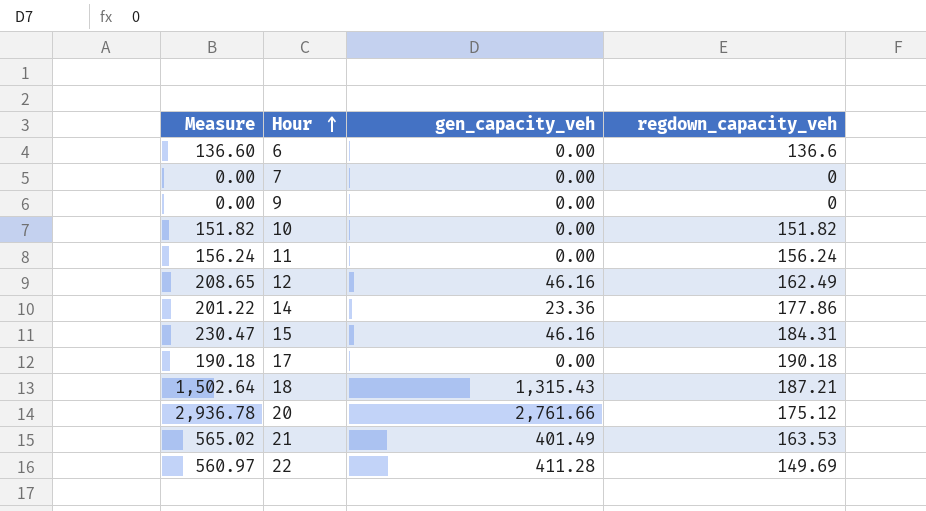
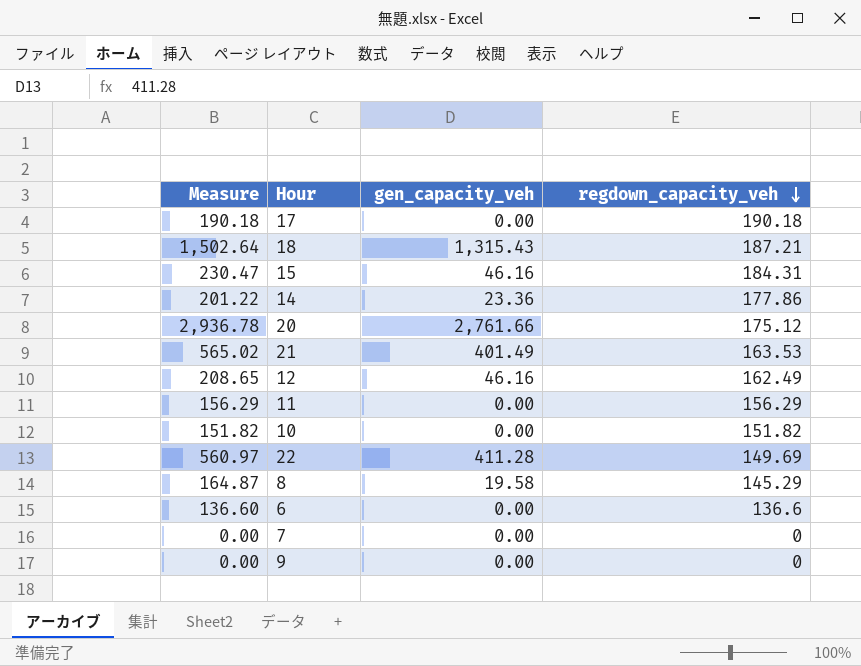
row order: Hour ascending -> regdown_capacity_veh descending
11 | Measure: 156.24 -> 156.29
11 | regdown_capacity_veh: 156.24 -> 156.29
row 8: none -> 164.87 | 19.58 | 145.29

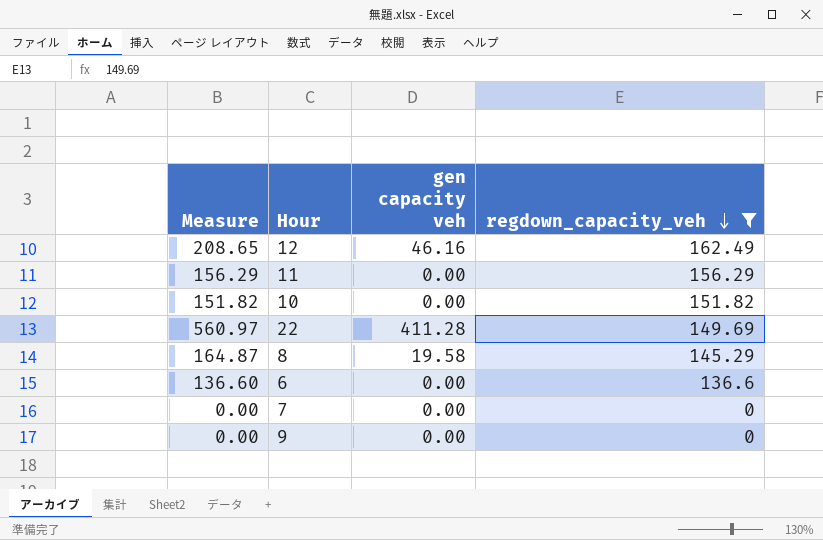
filter: none -> regdown_capacity_veh <= 162.49
column name: gen_capacity_veh -> gen capacity veh

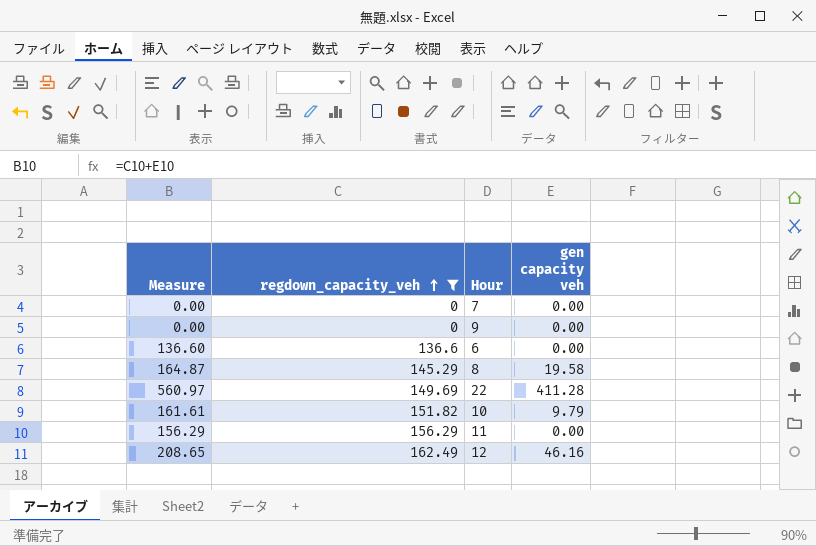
row order: regdown_capacity_veh descending -> regdown_capacity_veh ascending
column regdown_capacity_veh | position: 4 -> 2
10 | Measure: 151.82 -> 161.61
10 | gen capacity veh: 0.00 -> 9.79

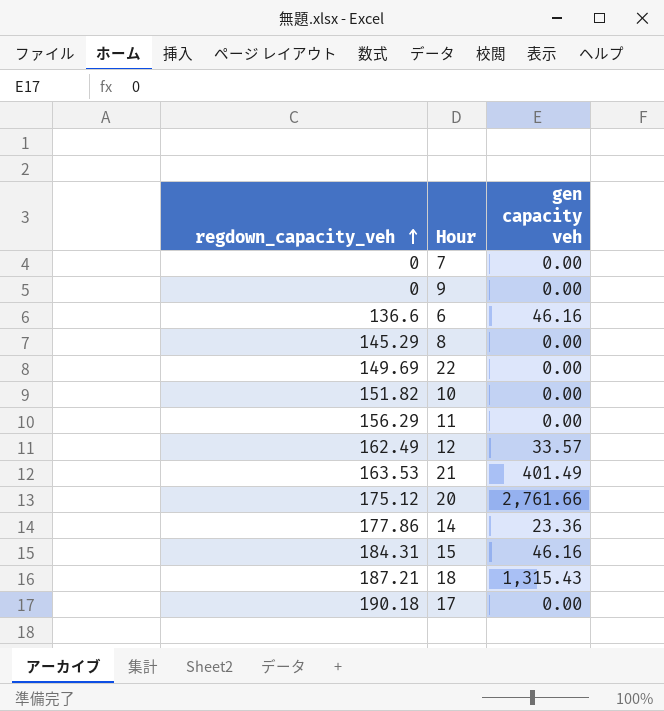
filter: regdown_capacity_veh <= 162.49 -> none
column Measure | formula: [regdown_capacity_veh] + [gen capacity veh] -> none
6 | gen capacity veh: 0.00 -> 46.16
8 | gen capacity veh: 19.58 -> 0.00
22 | gen capacity veh: 411.28 -> 0.00
10 | gen capacity veh: 9.79 -> 0.00
12 | gen capacity veh: 46.16 -> 33.57

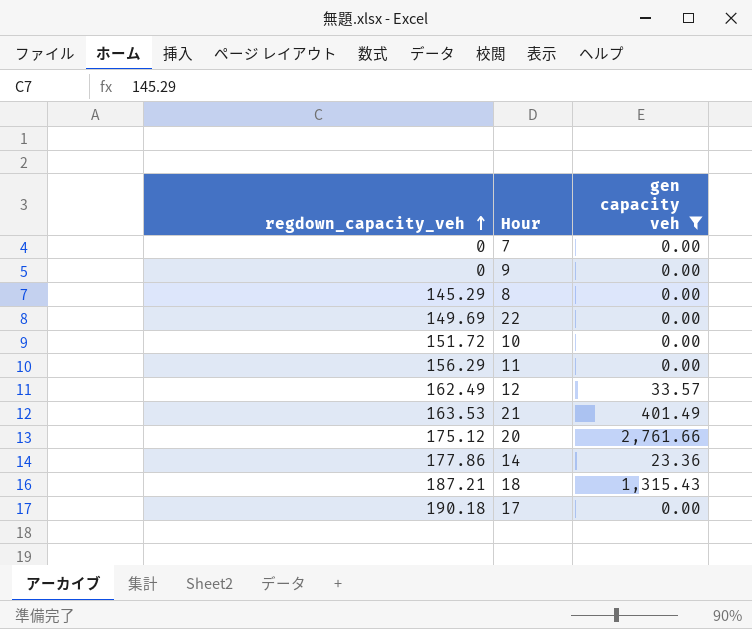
filter: none -> gen capacity veh != 46.16
10 | regdown_capacity_veh: 151.82 -> 151.72

